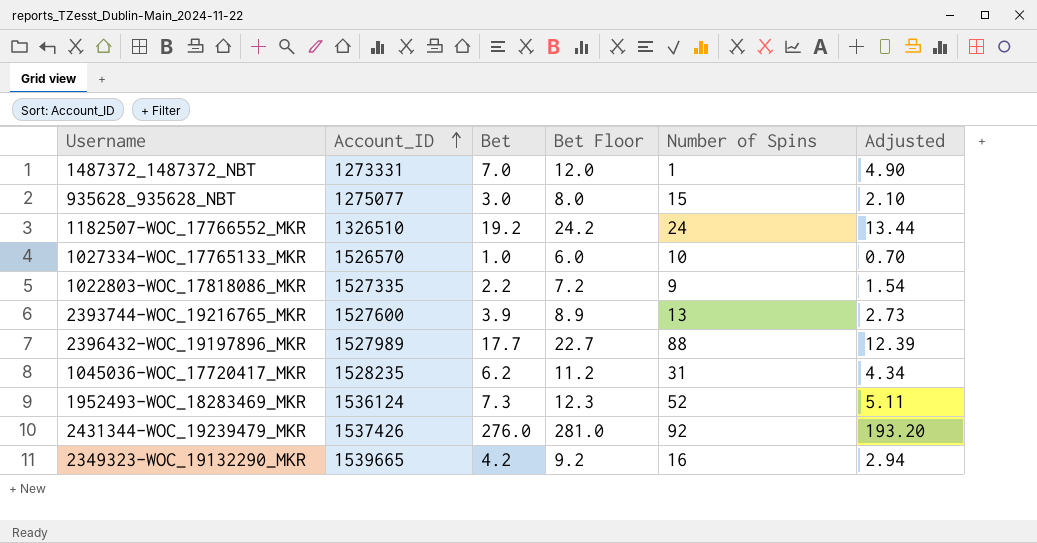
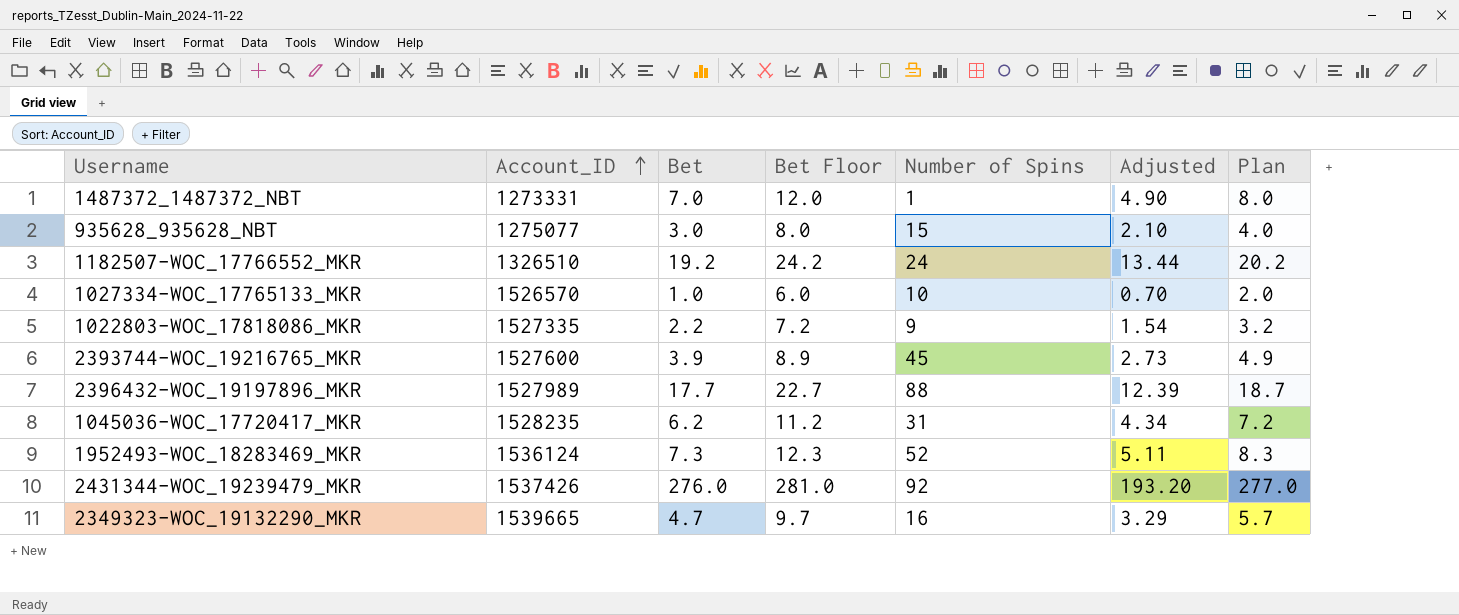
column Plan | formula: none -> [Bet] + 1
2393744-WOC_19216765_MKR | Number of Spins: 13 -> 45
2349323-WOC_19132290_MKR | Bet: 4.2 -> 4.7
2349323-WOC_19132290_MKR | Bet Floor: 9.2 -> 9.7
2349323-WOC_19132290_MKR | Adjusted: 2.94 -> 3.29

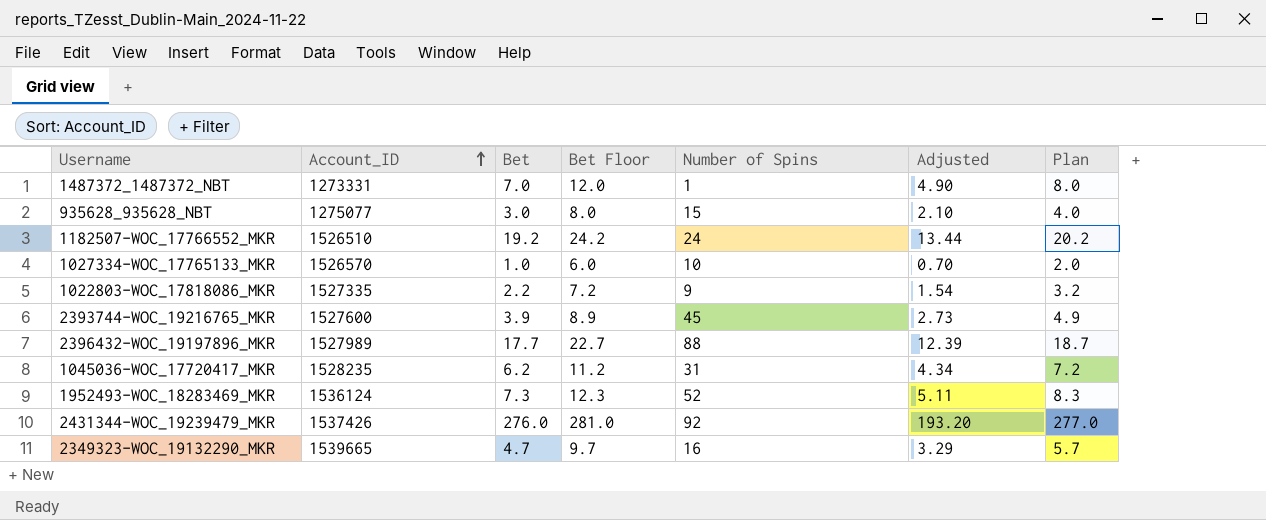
1182507-WOC_17766552_MKR | Account_ID: 1326510 -> 1526510

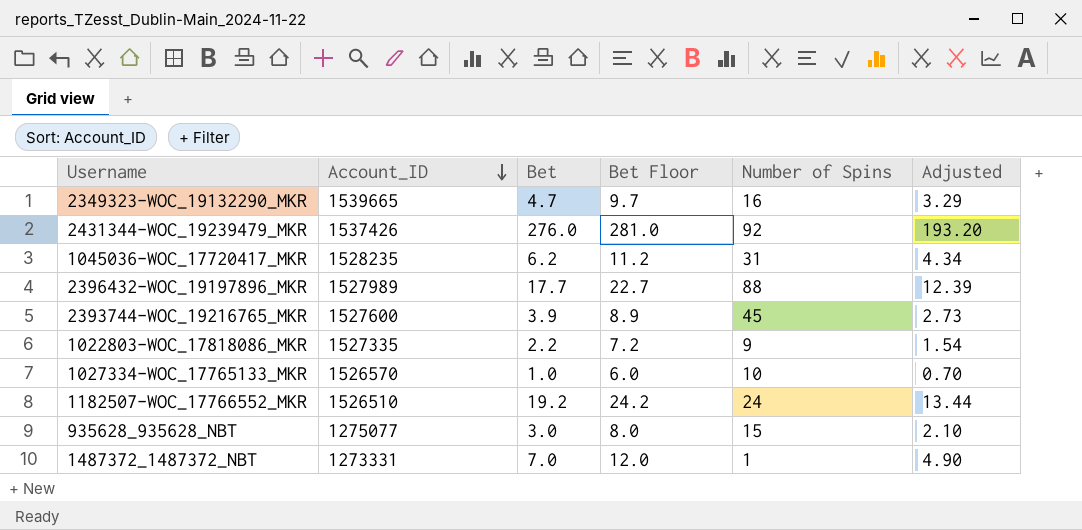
row order: Account_ID ascending -> Account_ID descending
column Plan | formula: [Bet] + 1 -> none
row 1952493-WOC_18283469_MKR: 1536124 | 7.3 | 12.3 | 52 | 5.11 | 8.3 -> none

